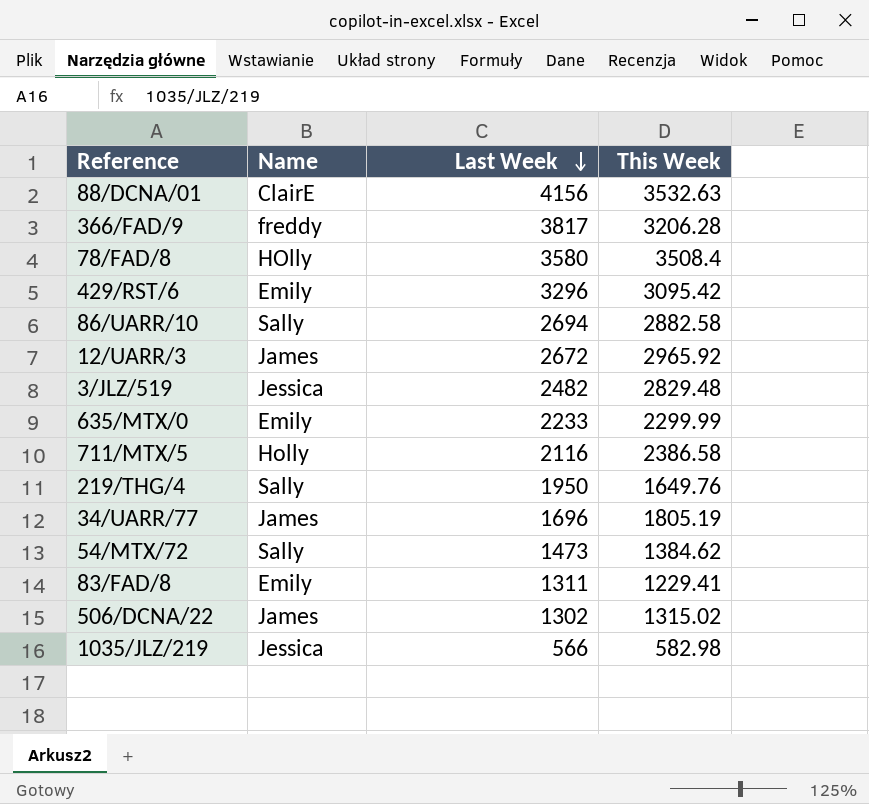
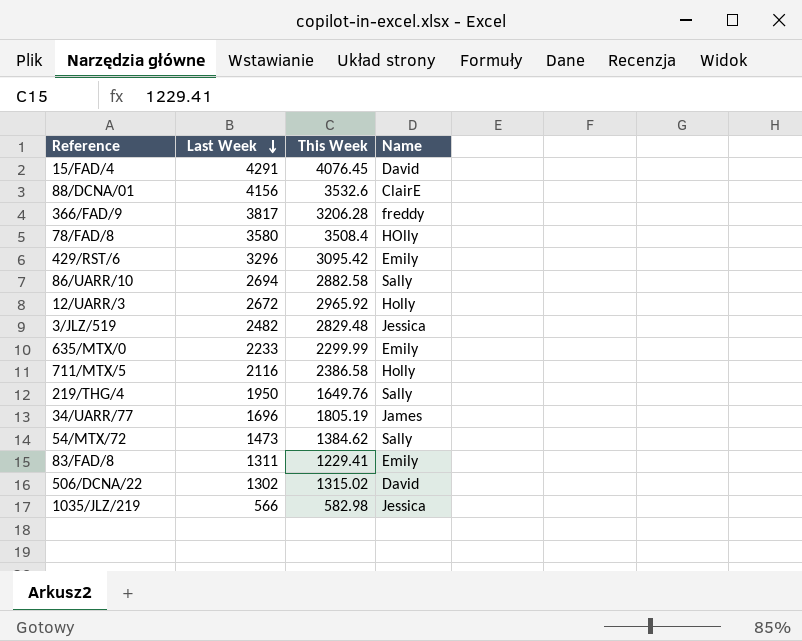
column Name | position: 2 -> 4
row 15/FAD/4: none -> 4291 | 4076.45 | David
88/DCNA/01 | This Week: 3532.63 -> 3532.6
12/UARR/3 | Name: James -> Holly
506/DCNA/22 | Name: James -> David

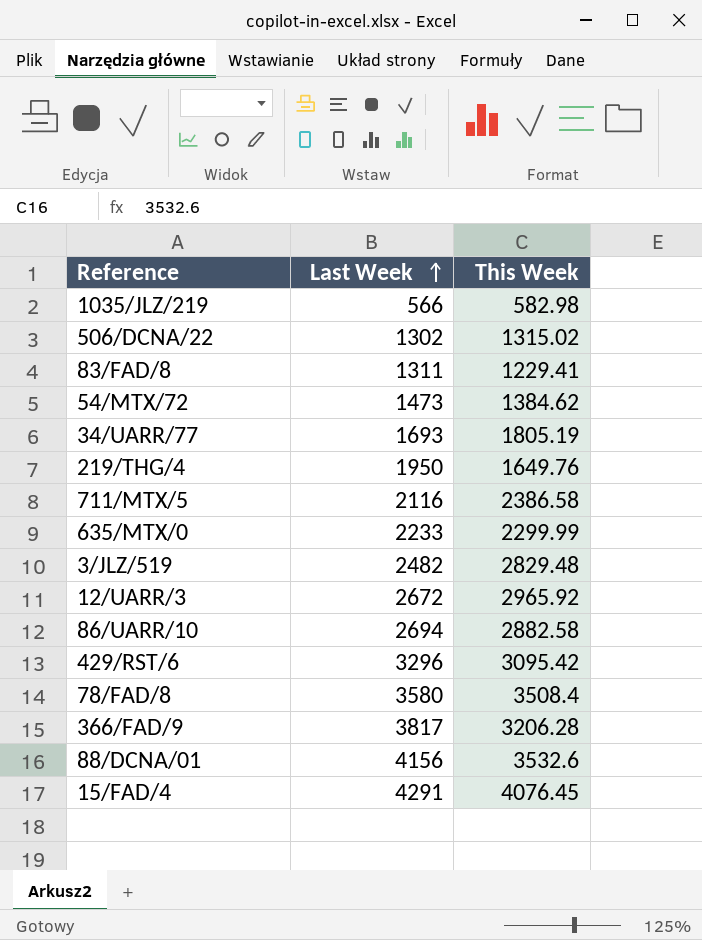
row order: Last Week descending -> Last Week ascending
column Name | position: 4 -> none
34/UARR/77 | Last Week: 1696 -> 1693

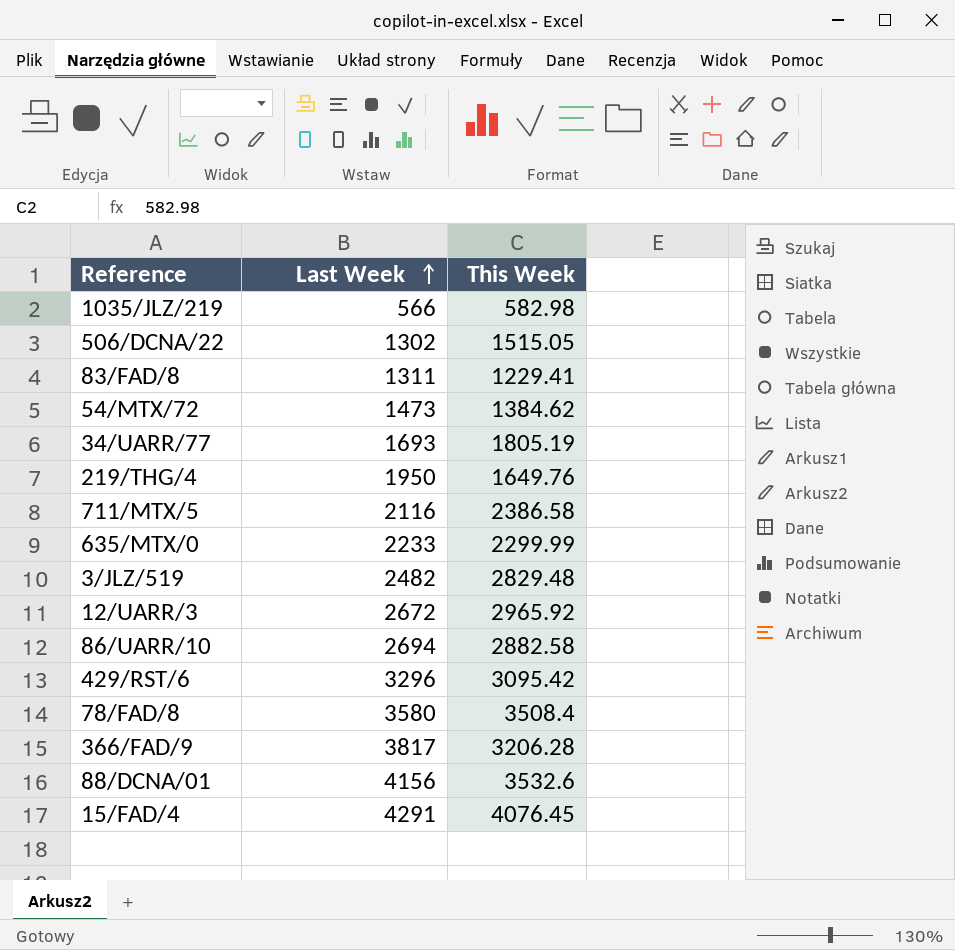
506/DCNA/22 | This Week: 1315.02 -> 1515.05

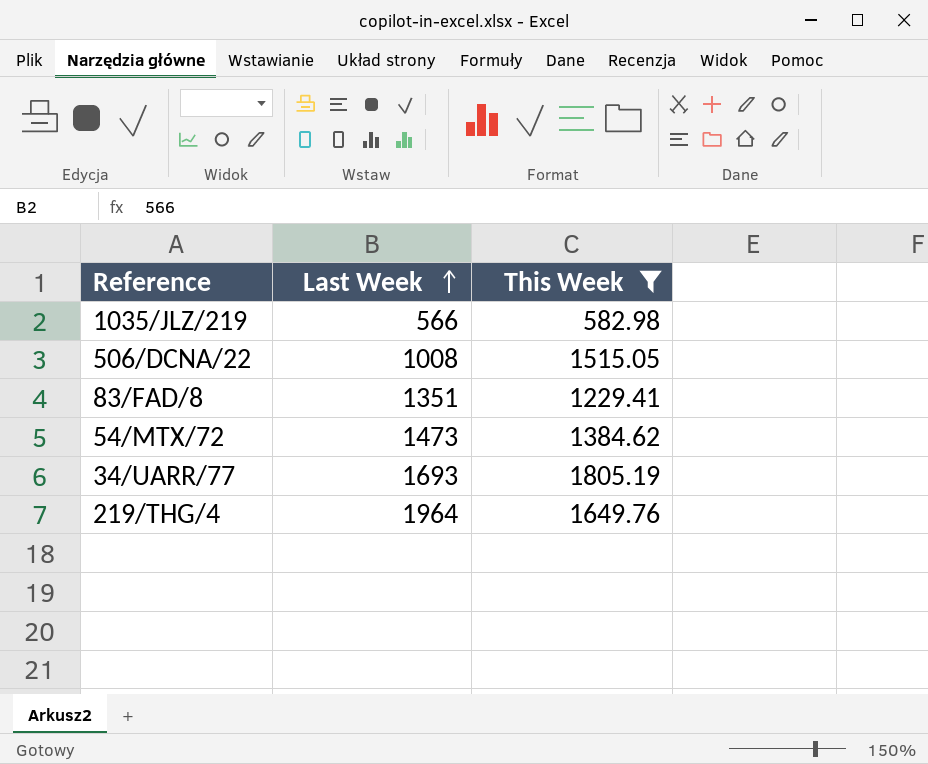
filter: none -> This Week <= 1805.19
506/DCNA/22 | Last Week: 1302 -> 1008
83/FAD/8 | Last Week: 1311 -> 1351
219/THG/4 | Last Week: 1950 -> 1964

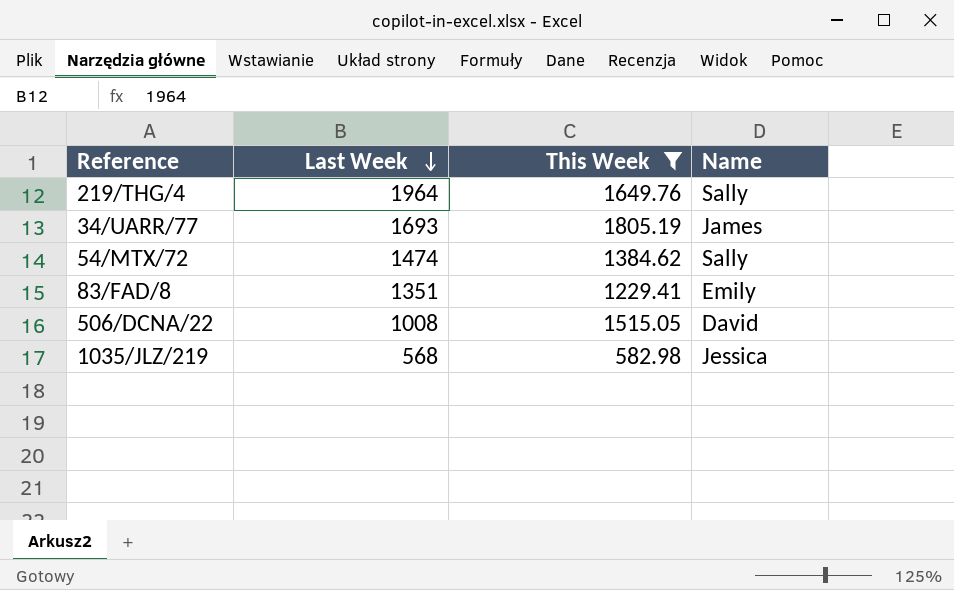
row order: Last Week ascending -> Last Week descending
column Name | position: none -> 4
54/MTX/72 | Last Week: 1473 -> 1474
1035/JLZ/219 | Last Week: 566 -> 568

